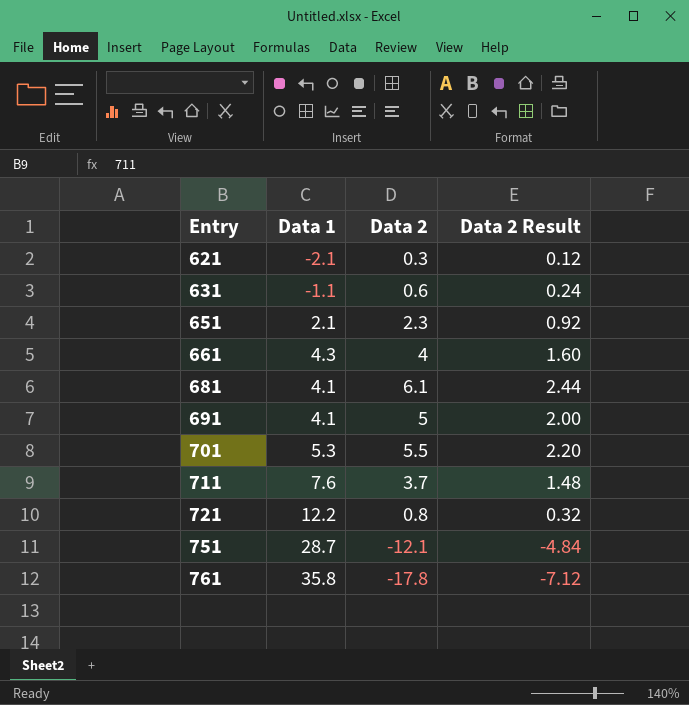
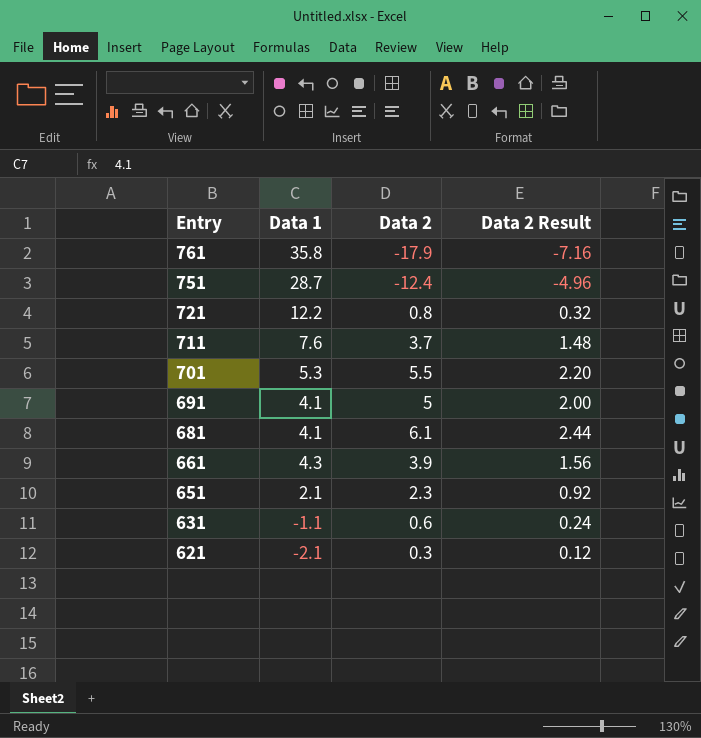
row order: Entry ascending -> Entry descending
761 | Data 2: -17.8 -> -17.9
761 | Data 2 Result: -7.12 -> -7.16
751 | Data 2: -12.1 -> -12.4
751 | Data 2 Result: -4.84 -> -4.96
661 | Data 2: 4 -> 3.9
661 | Data 2 Result: 1.60 -> 1.56

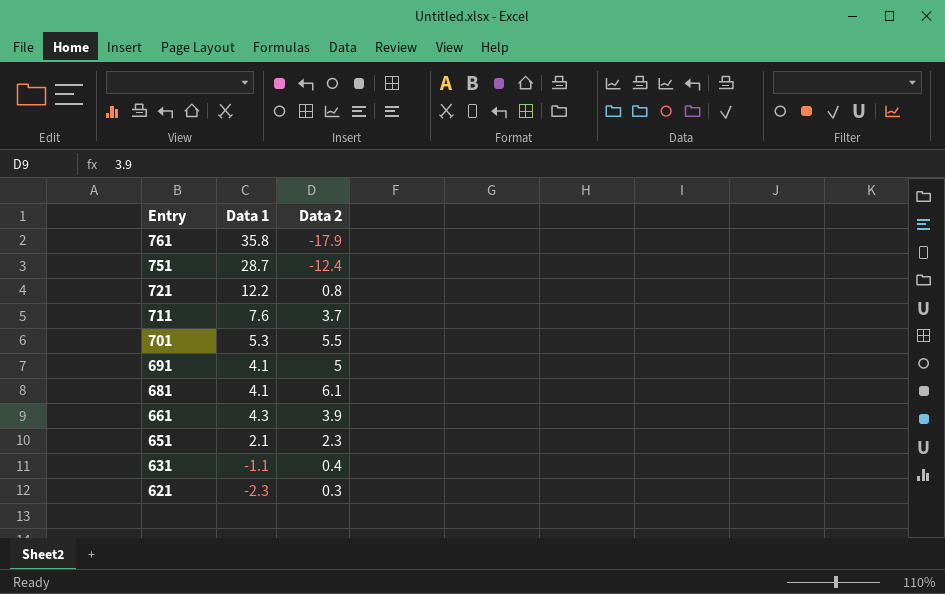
column Data 2 Result | formula: [Data 2] * 0.4 -> none
631 | Data 2: 0.6 -> 0.4
621 | Data 1: -2.1 -> -2.3

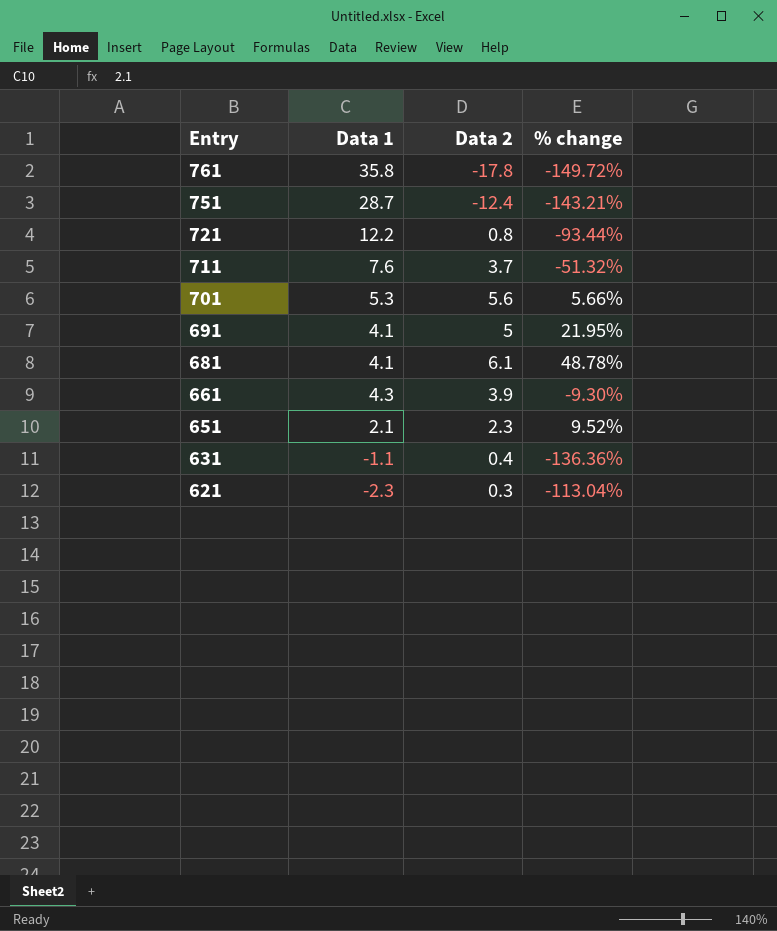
column % change | formula: none -> ([Data 2] - [Data 1]) / [Data 1]
761 | Data 2: -17.9 -> -17.8
701 | Data 2: 5.5 -> 5.6

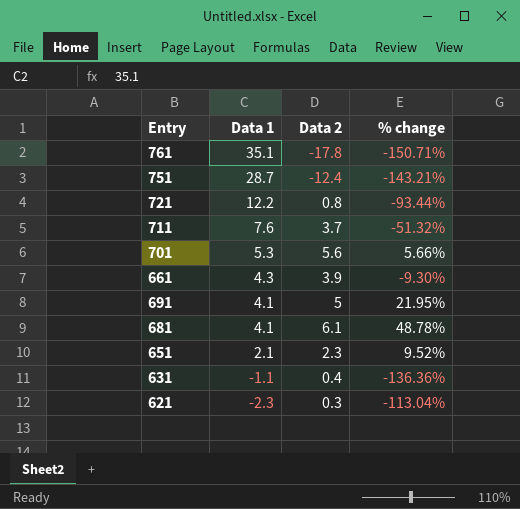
row order: Entry descending -> Data 1 descending
761 | Data 1: 35.8 -> 35.1
761 | % change: -149.72% -> -150.71%

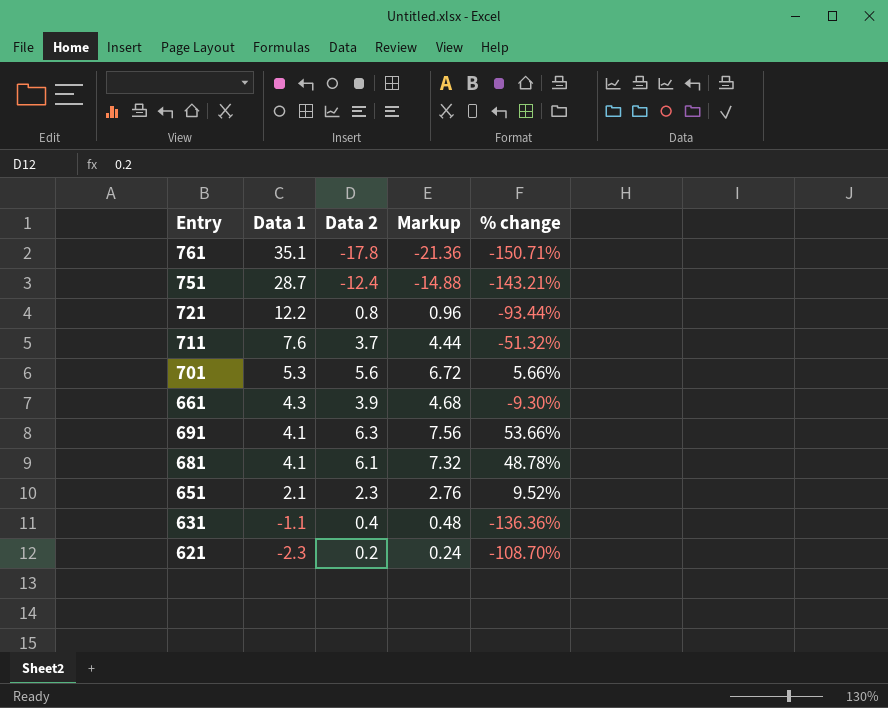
column Markup | formula: none -> [Data 2] * 1.2
691 | Data 2: 5 -> 6.3
691 | % change: 21.95% -> 53.66%
621 | Data 2: 0.3 -> 0.2
621 | % change: -113.04% -> -108.70%

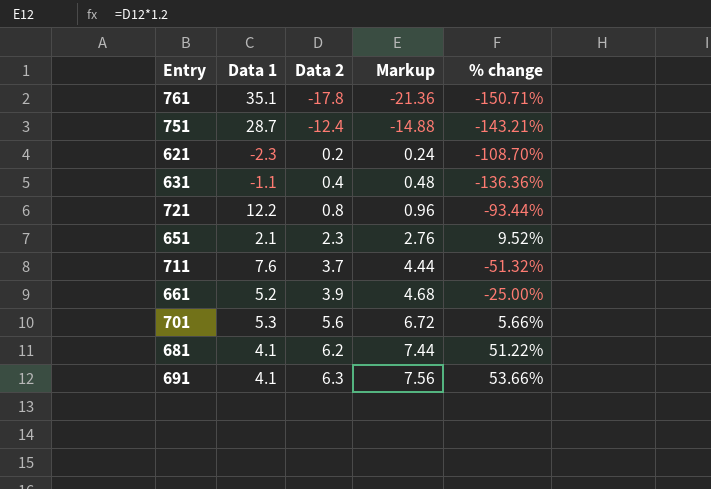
row order: Data 1 descending -> Data 2 ascending
661 | Data 1: 4.3 -> 5.2
661 | % change: -9.30% -> -25.00%
681 | Data 2: 6.1 -> 6.2
681 | Markup: 7.32 -> 7.44
681 | % change: 48.78% -> 51.22%

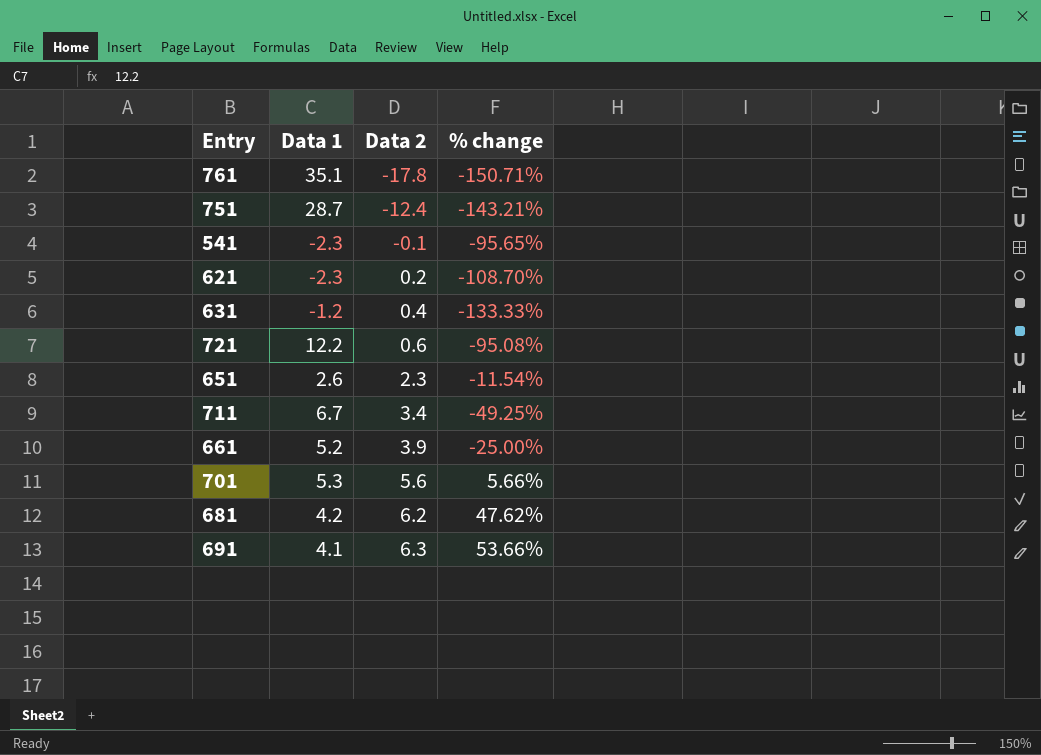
column Markup | formula: [Data 2] * 1.2 -> none
row 541: none -> -2.3 | -0.1 | -95.65%
631 | Data 1: -1.1 -> -1.2
631 | % change: -136.36% -> -133.33%
721 | Data 2: 0.8 -> 0.6
721 | % change: -93.44% -> -95.08%
651 | Data 1: 2.1 -> 2.6
651 | % change: 9.52% -> -11.54%
711 | Data 1: 7.6 -> 6.7
711 | Data 2: 3.7 -> 3.4
711 | % change: -51.32% -> -49.25%
681 | Data 1: 4.1 -> 4.2
681 | % change: 51.22% -> 47.62%

